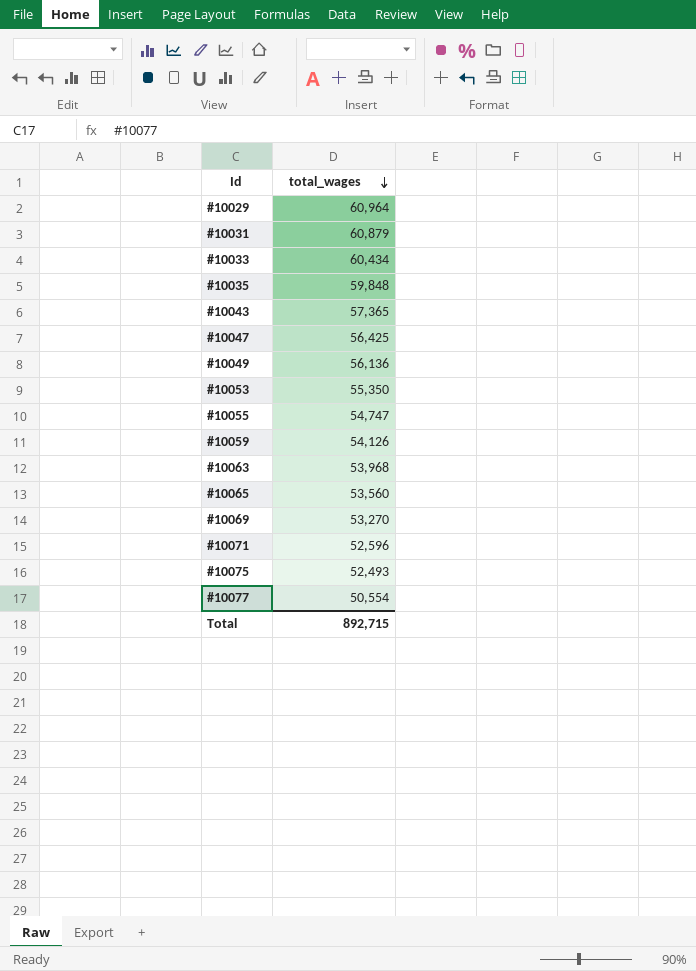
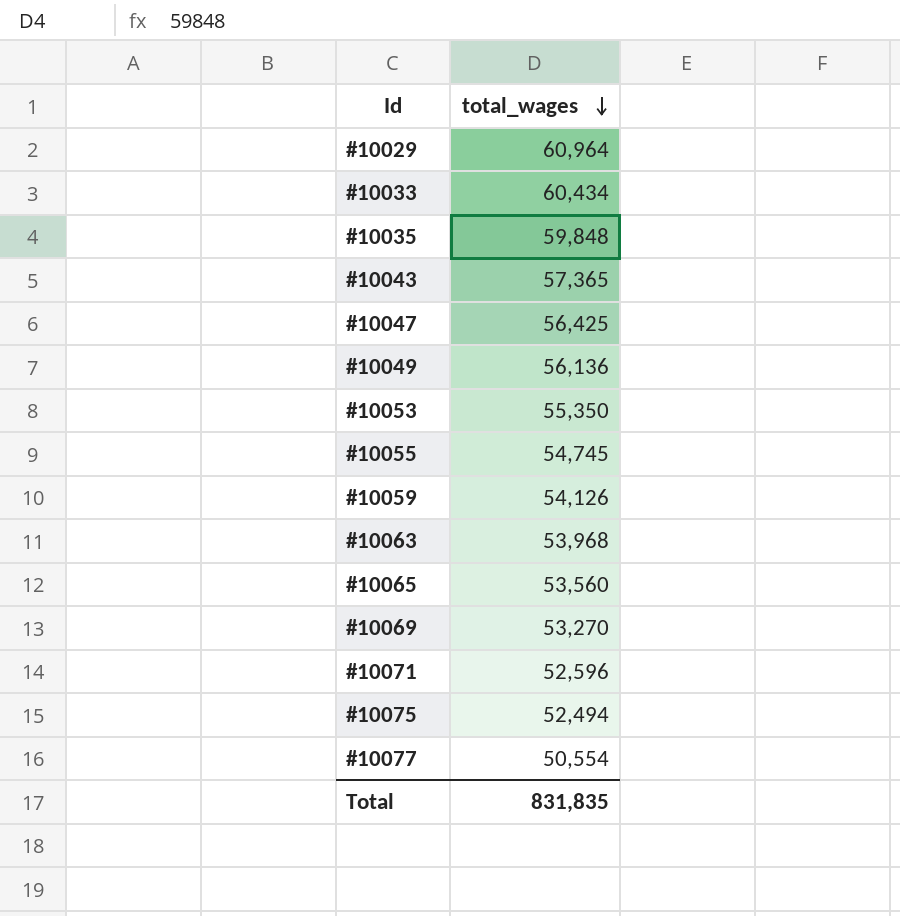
row #10031: 60,879 -> none
#10055 | total_wages: 54,747 -> 54,745
#10075 | total_wages: 52,493 -> 52,494
Total | total_wages: 892,715 -> 831,835

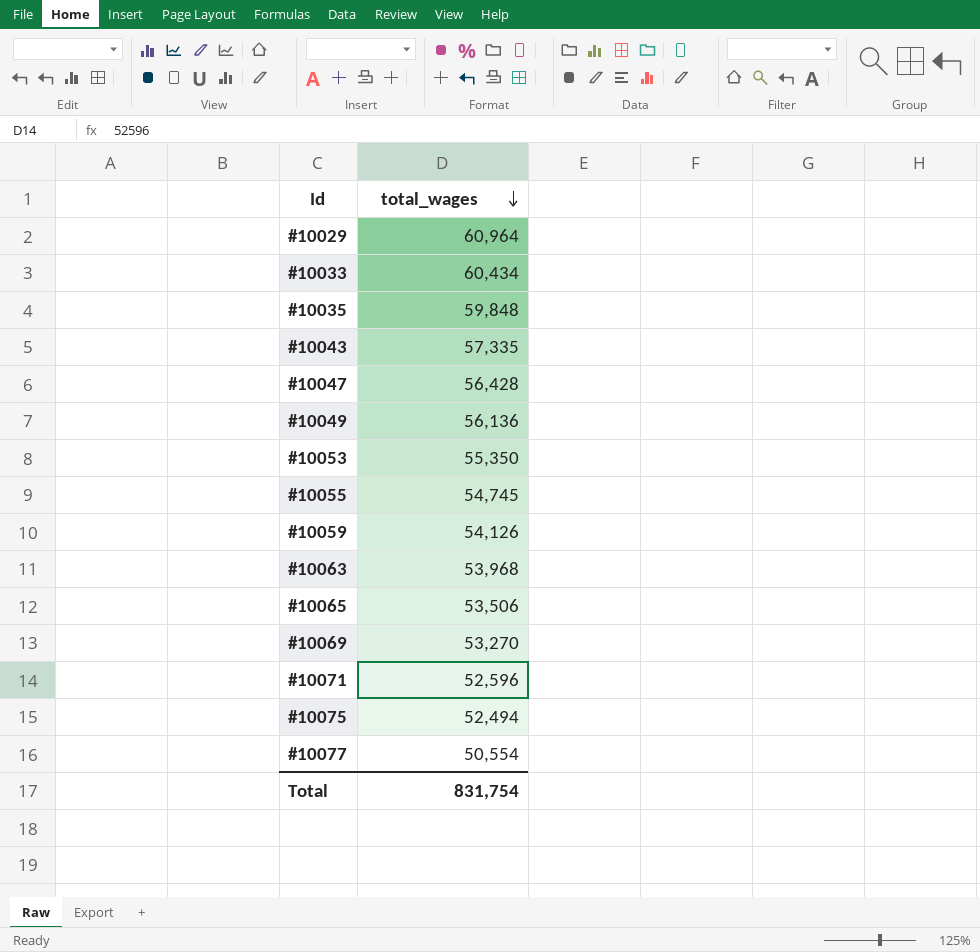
#10043 | total_wages: 57,365 -> 57,335
#10047 | total_wages: 56,425 -> 56,428
#10065 | total_wages: 53,560 -> 53,506
Total | total_wages: 831,835 -> 831,754

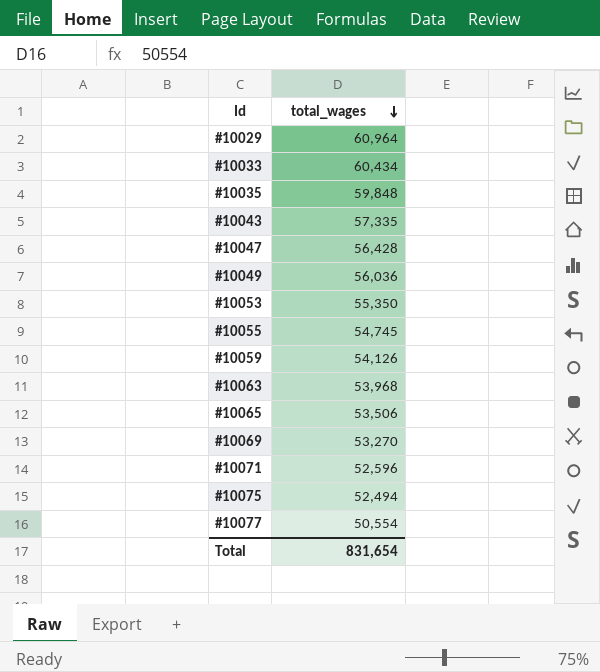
#10049 | total_wages: 56,136 -> 56,036
Total | total_wages: 831,754 -> 831,654

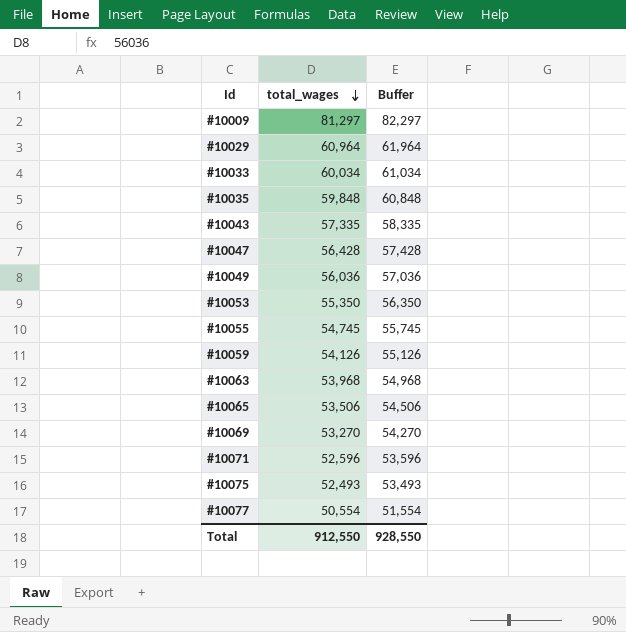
column Buffer | formula: none -> [total_wages] + 1000
row #10009: none -> 81,297 | 82,297
#10033 | total_wages: 60,434 -> 60,034
#10075 | total_wages: 52,494 -> 52,493
Total | total_wages: 831,654 -> 912,550

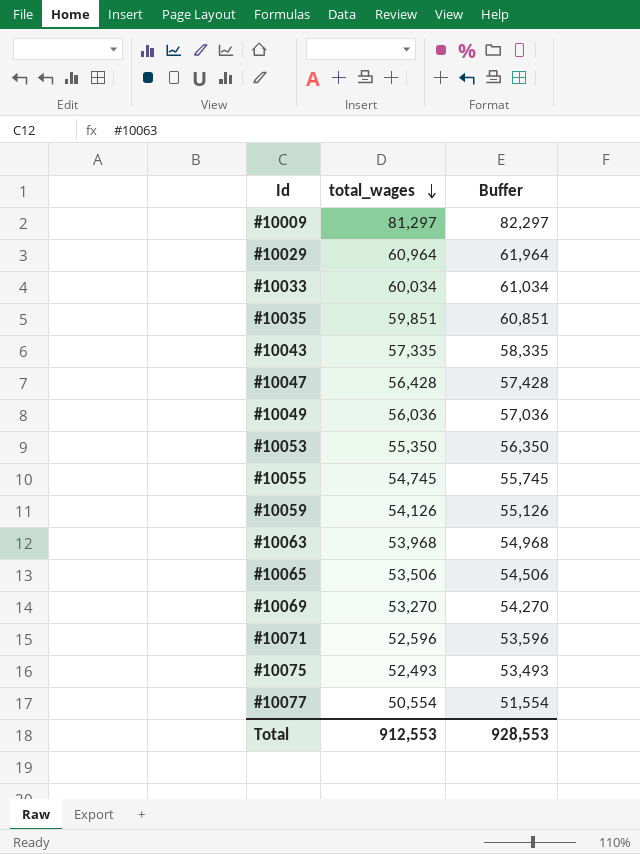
#10035 | total_wages: 59,848 -> 59,851
#10035 | Buffer: 60,848 -> 60,851
Total | total_wages: 912,550 -> 912,553
Total | Buffer: 928,550 -> 928,553

